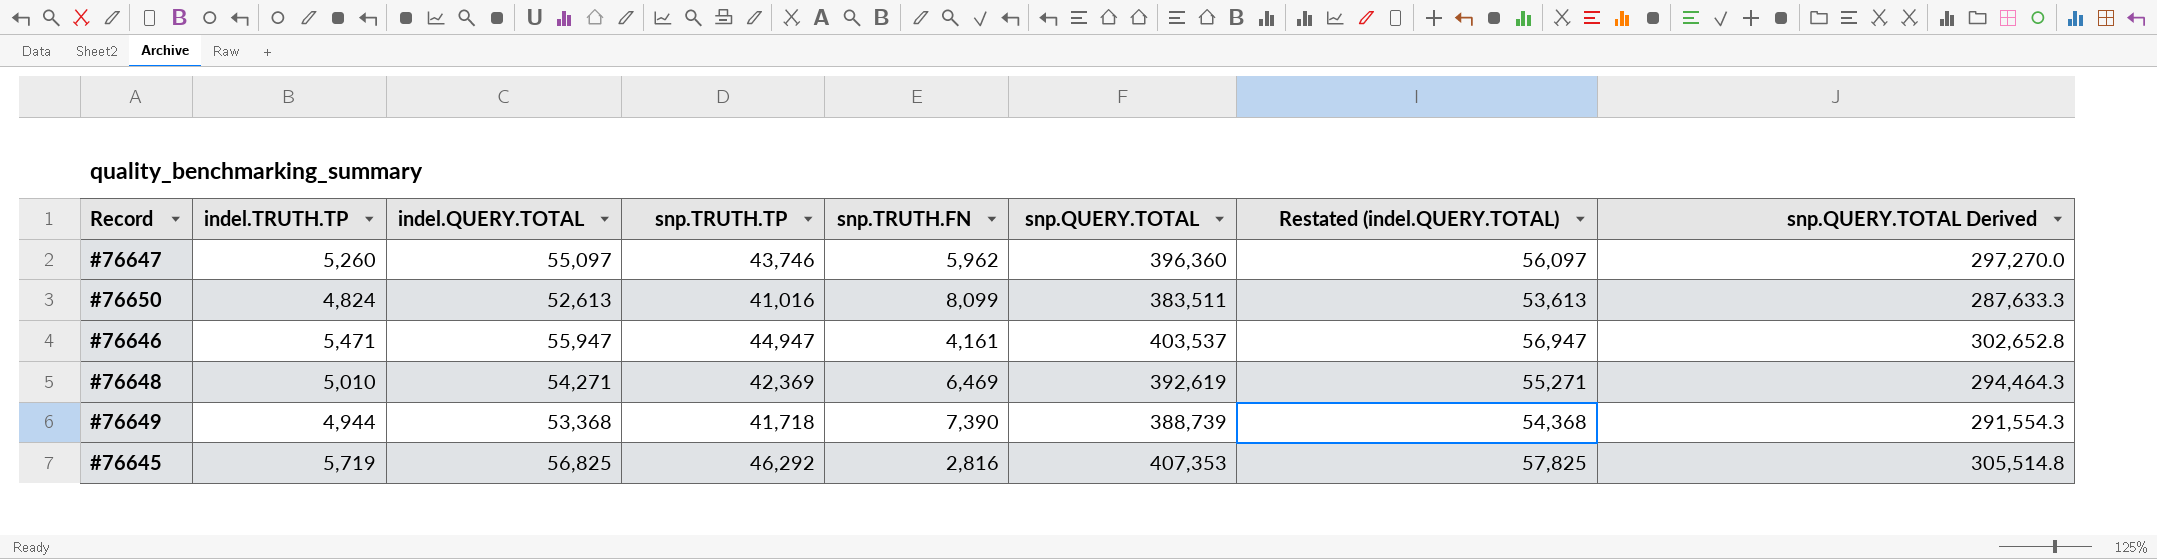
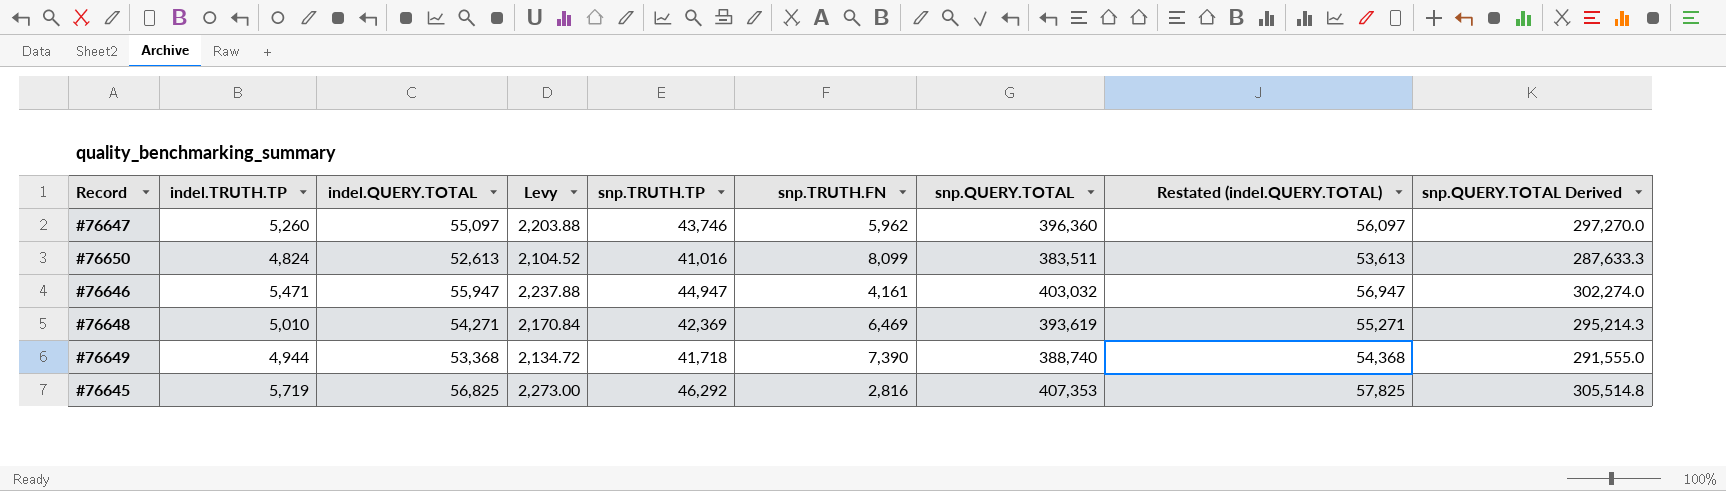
column Levy | formula: none -> [indel.QUERY.TOTAL] * 0.04
#76646 | snp.QUERY.TOTAL: 403,537 -> 403,032
#76646 | snp.QUERY.TOTAL Derived: 302,652.8 -> 302,274.0
#76648 | snp.QUERY.TOTAL: 392,619 -> 393,619
#76648 | snp.QUERY.TOTAL Derived: 294,464.3 -> 295,214.3
#76649 | snp.QUERY.TOTAL: 388,739 -> 388,740
#76649 | snp.QUERY.TOTAL Derived: 291,554.3 -> 291,555.0

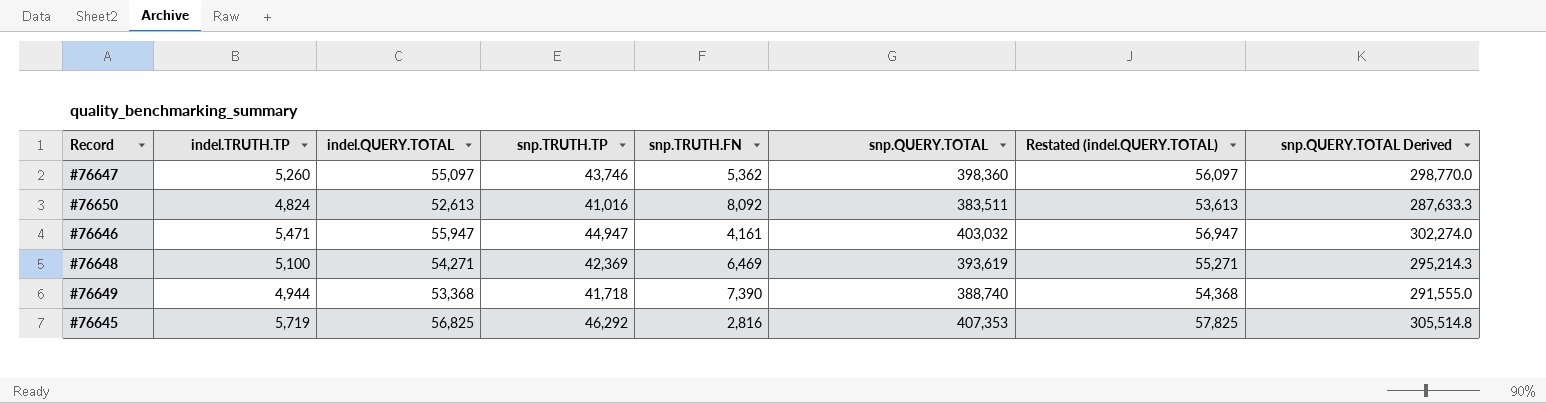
column Levy | formula: [indel.QUERY.TOTAL] * 0.04 -> none
#76647 | snp.TRUTH.FN: 5,962 -> 5,362
#76647 | snp.QUERY.TOTAL: 396,360 -> 398,360
#76647 | snp.QUERY.TOTAL Derived: 297,270.0 -> 298,770.0
#76650 | snp.TRUTH.FN: 8,099 -> 8,092
#76648 | indel.TRUTH.TP: 5,010 -> 5,100

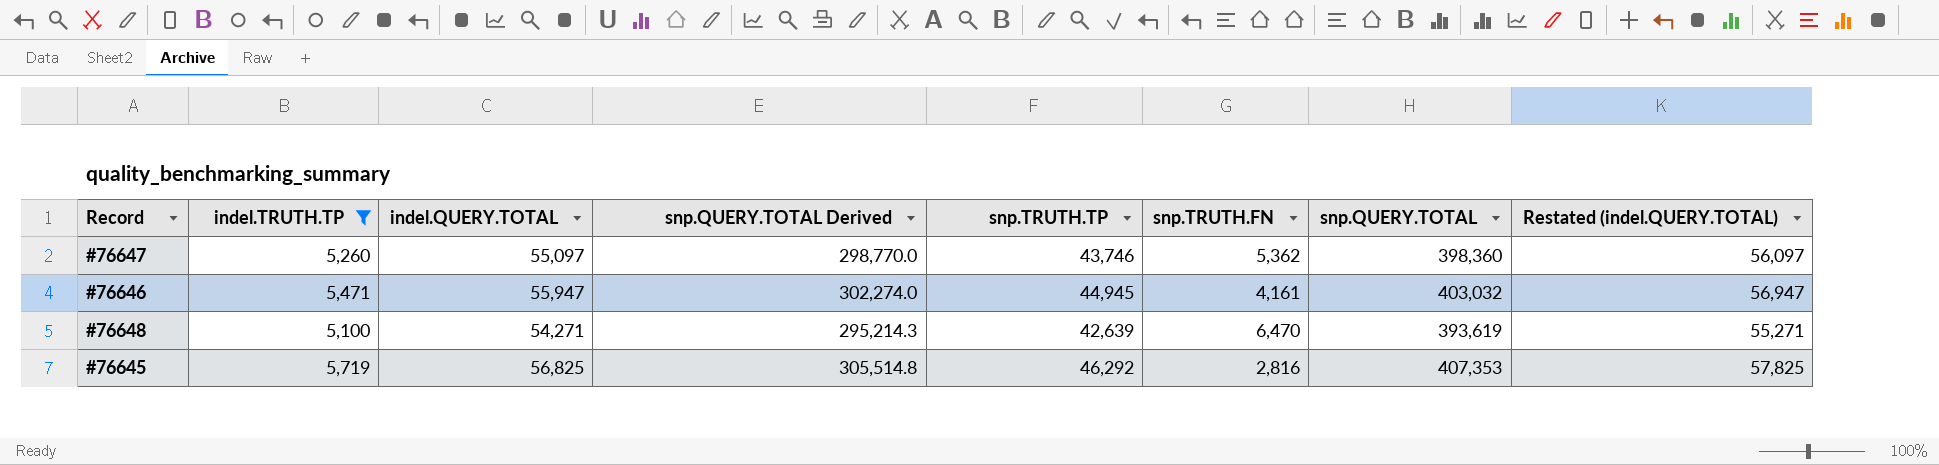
filter: none -> indel.TRUTH.TP >= 5,100
column snp.QUERY.TOTAL Derived | position: 8 -> 4
#76646 | snp.TRUTH.TP: 44,947 -> 44,945
#76648 | snp.TRUTH.TP: 42,369 -> 42,639
#76648 | snp.TRUTH.FN: 6,469 -> 6,470

